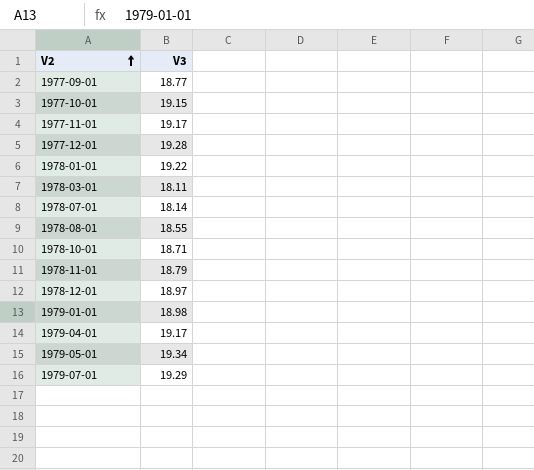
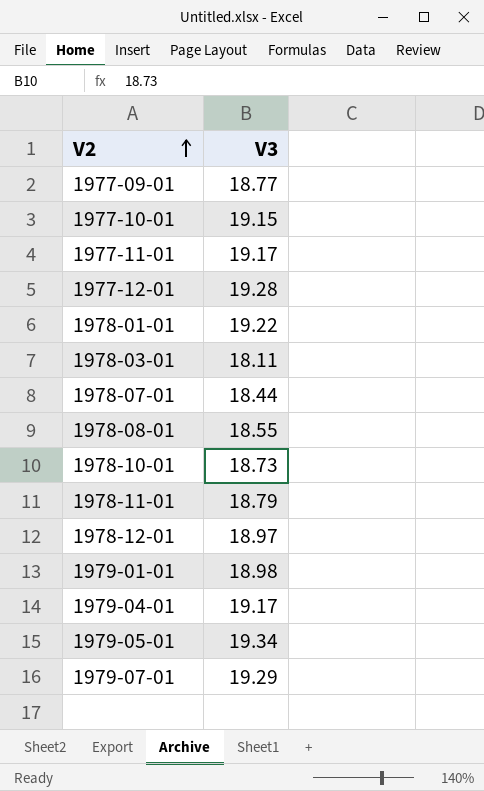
1978-07-01 | V3: 18.14 -> 18.44
1978-10-01 | V3: 18.71 -> 18.73

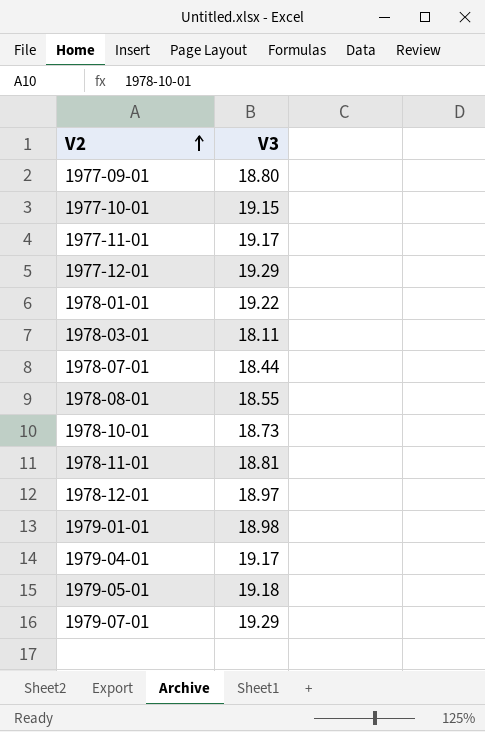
1977-09-01 | V3: 18.77 -> 18.80
1977-12-01 | V3: 19.28 -> 19.29
1978-11-01 | V3: 18.79 -> 18.81
1979-05-01 | V3: 19.34 -> 19.18

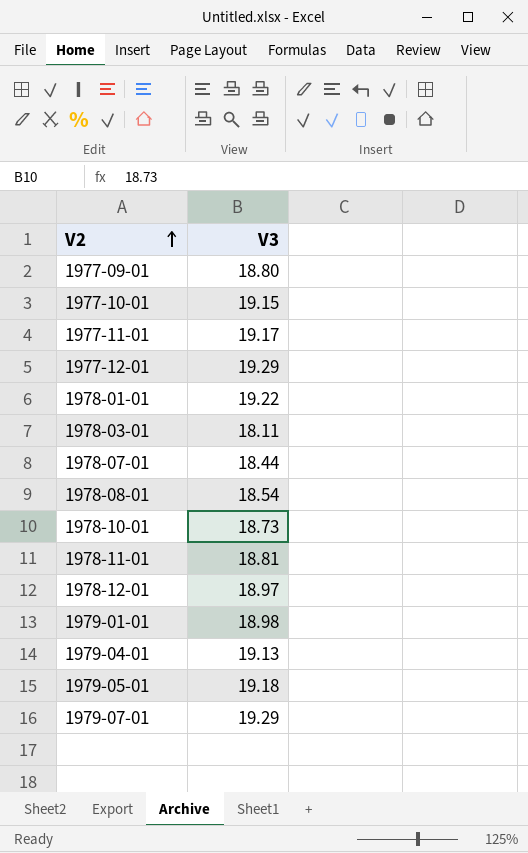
1978-08-01 | V3: 18.55 -> 18.54
1979-04-01 | V3: 19.17 -> 19.13

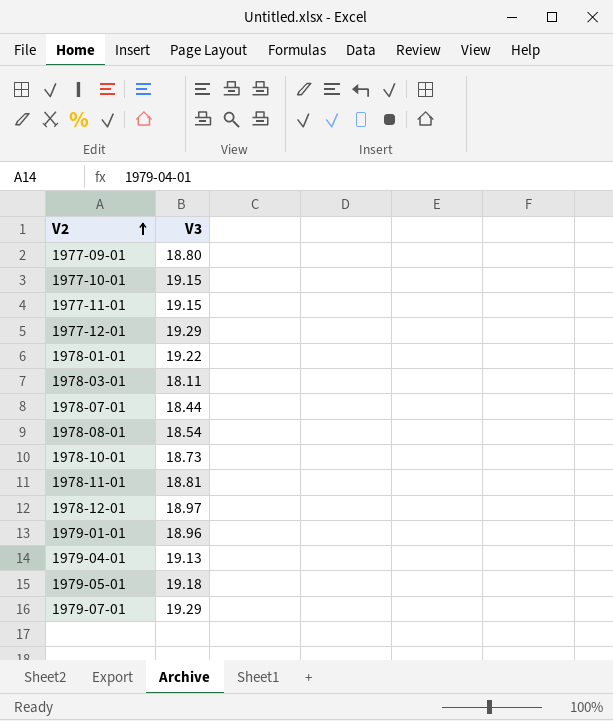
1977-11-01 | V3: 19.17 -> 19.15
1979-01-01 | V3: 18.98 -> 18.96

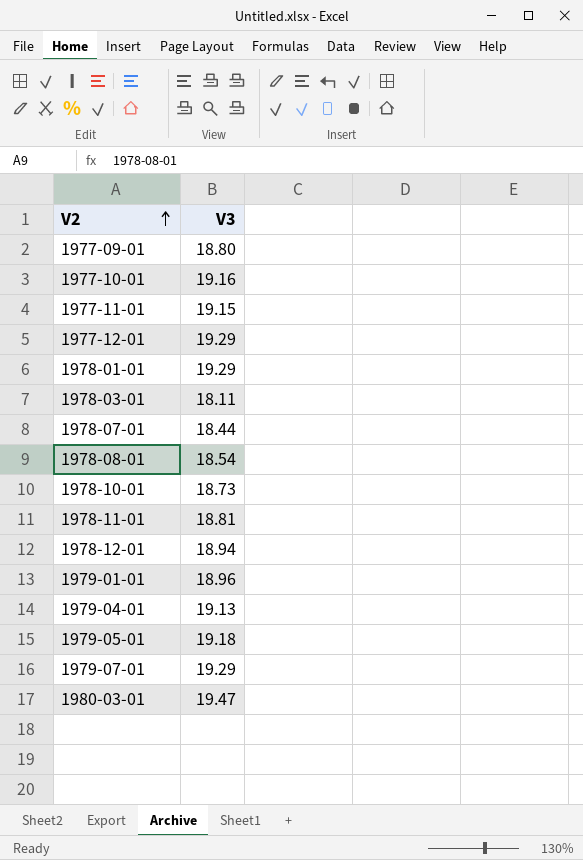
1977-10-01 | V3: 19.15 -> 19.16
1978-01-01 | V3: 19.22 -> 19.29
1978-12-01 | V3: 18.97 -> 18.94
row 1980-03-01: none -> 19.47

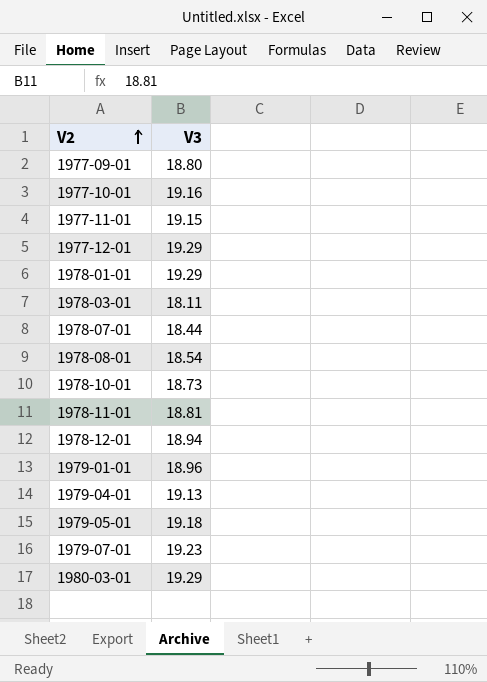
1979-07-01 | V3: 19.29 -> 19.23
1980-03-01 | V3: 19.47 -> 19.29

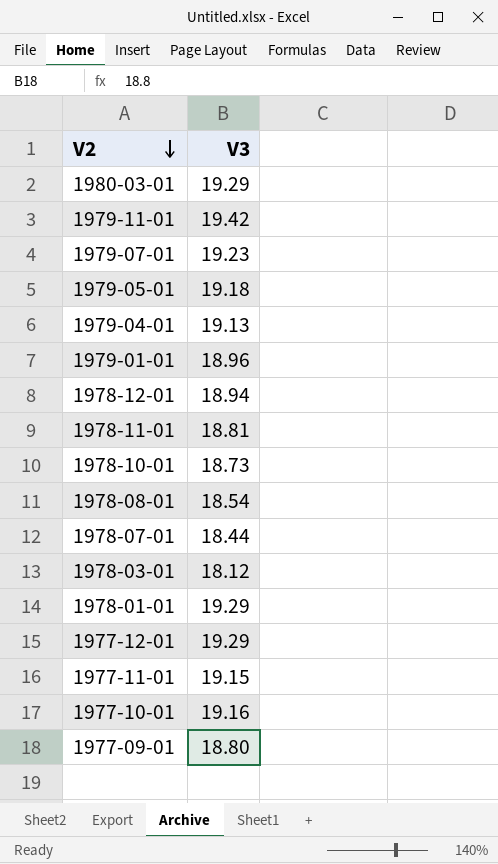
row order: V2 ascending -> V2 descending
row 1979-11-01: none -> 19.42
1978-03-01 | V3: 18.11 -> 18.12

